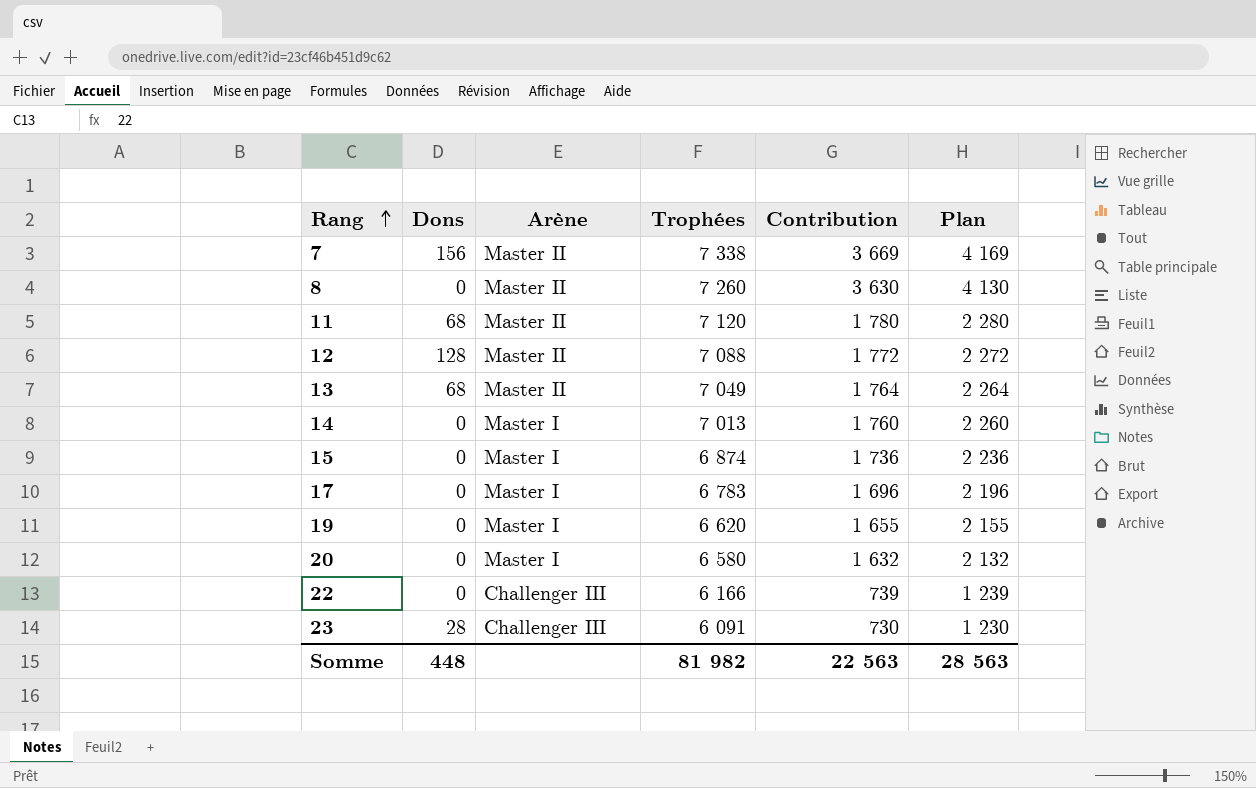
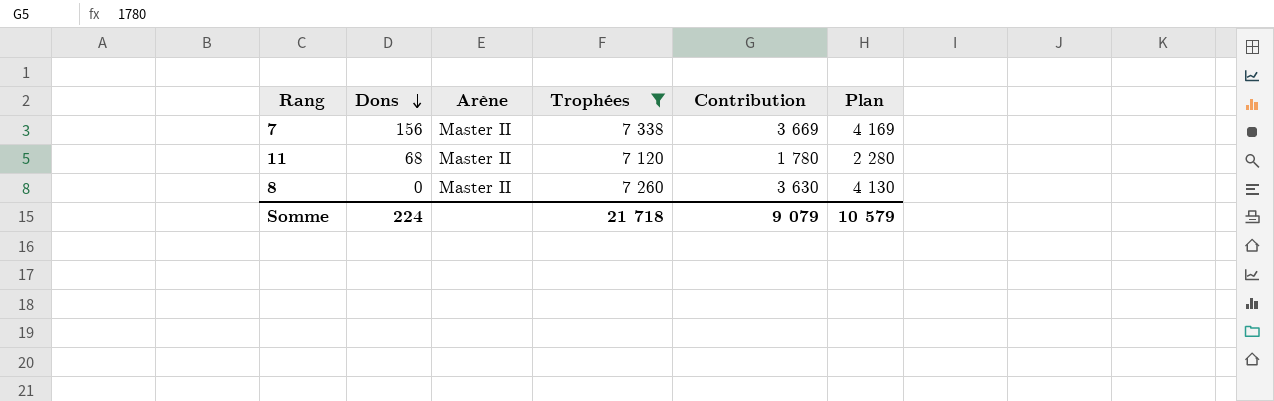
filter: none -> Trophées >= 7 120
row order: Rang ascending -> Dons descending
Somme | Dons: 448 -> 224
Somme | Trophées: 81 982 -> 21 718
Somme | Contribution: 22 563 -> 9 079
Somme | Plan: 28 563 -> 10 579

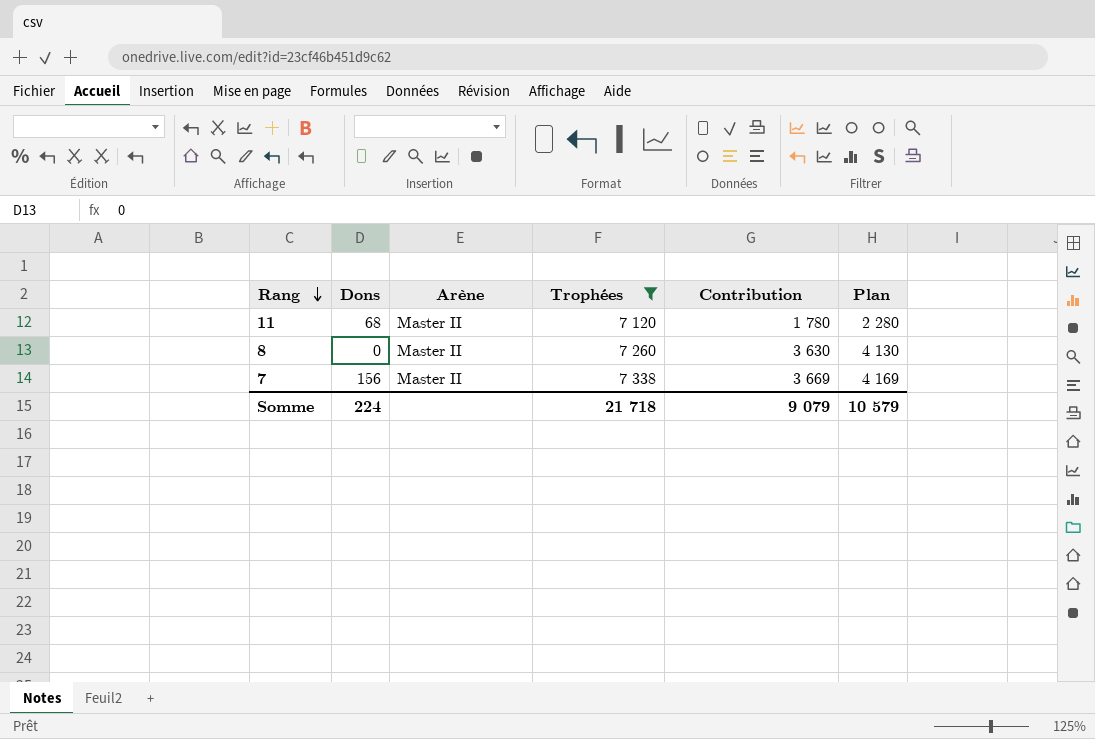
row order: Dons descending -> Rang descending

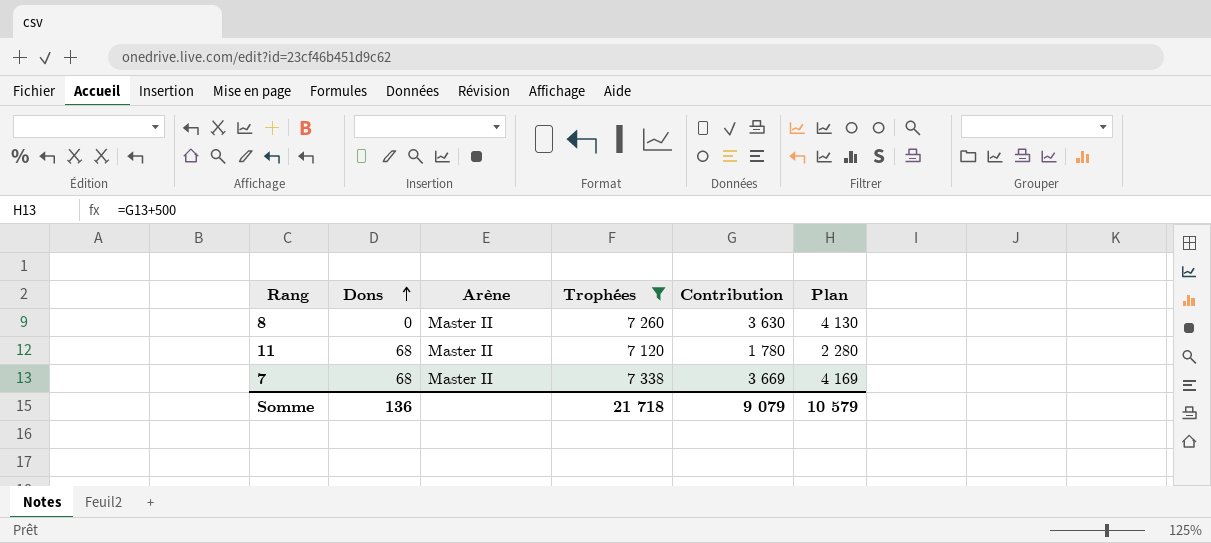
row order: Rang descending -> Dons ascending
7 | Dons: 156 -> 68
Somme | Dons: 224 -> 136

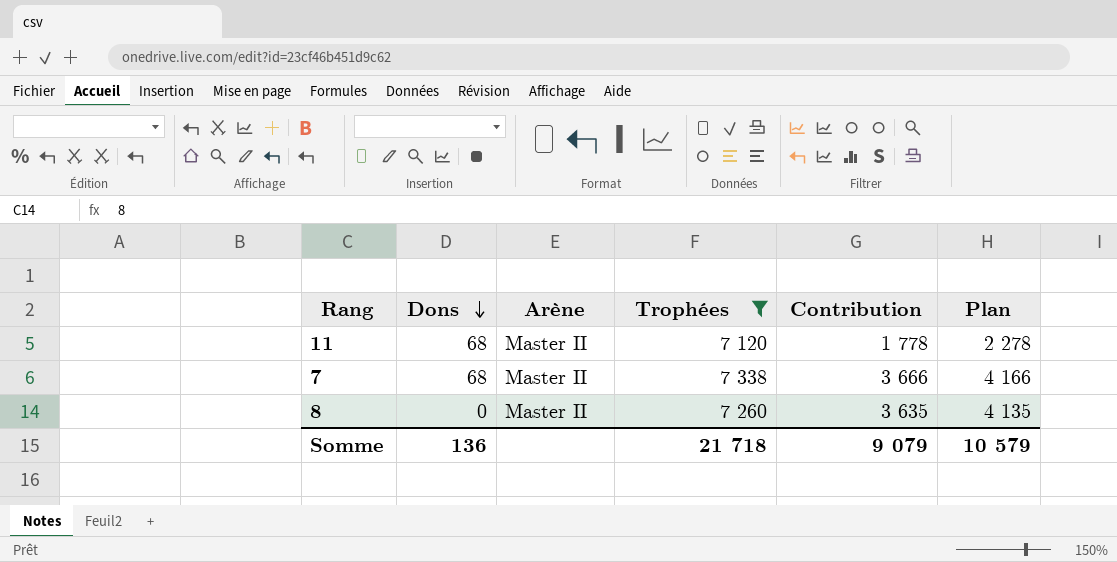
row order: Dons ascending -> Dons descending
11 | Contribution: 1 780 -> 1 778
11 | Plan: 2 280 -> 2 278
7 | Contribution: 3 669 -> 3 666
7 | Plan: 4 169 -> 4 166
8 | Contribution: 3 630 -> 3 635
8 | Plan: 4 130 -> 4 135

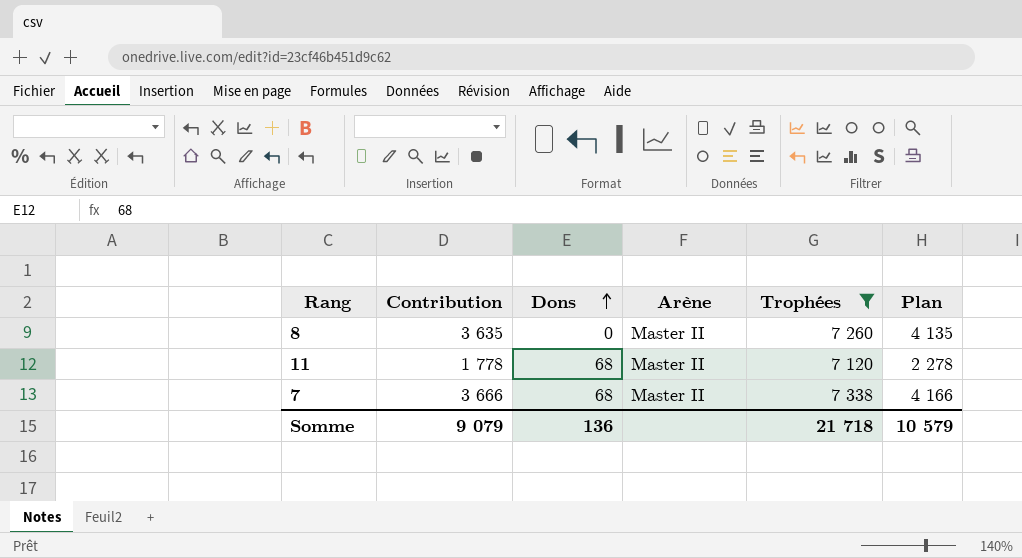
row order: Dons descending -> Dons ascending
column Contribution | position: 5 -> 2

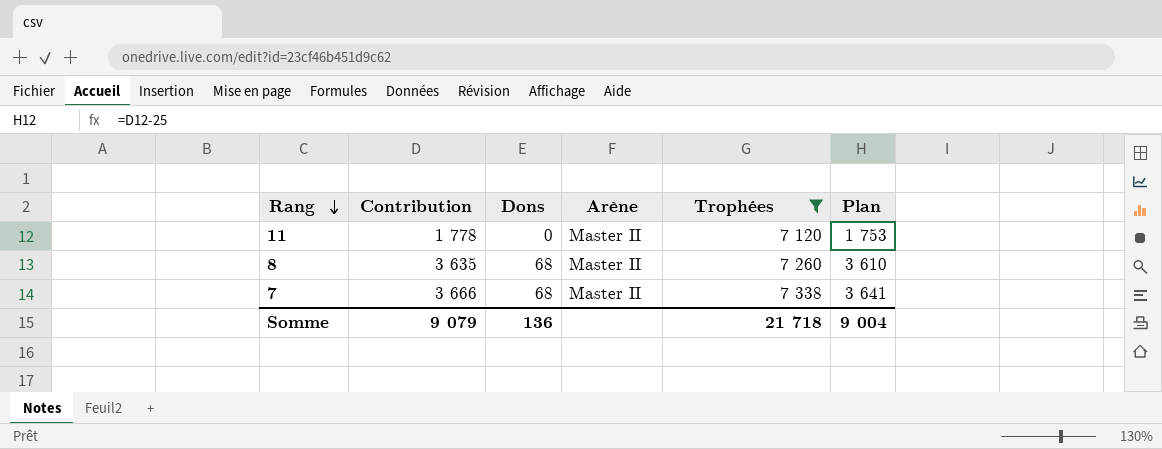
row order: Dons ascending -> Rang descending
column Plan | formula: [Contribution] + 500 -> [Contribution] - 25
11 | Dons: 68 -> 0
8 | Dons: 0 -> 68
Somme | Plan: 10 579 -> 9 004

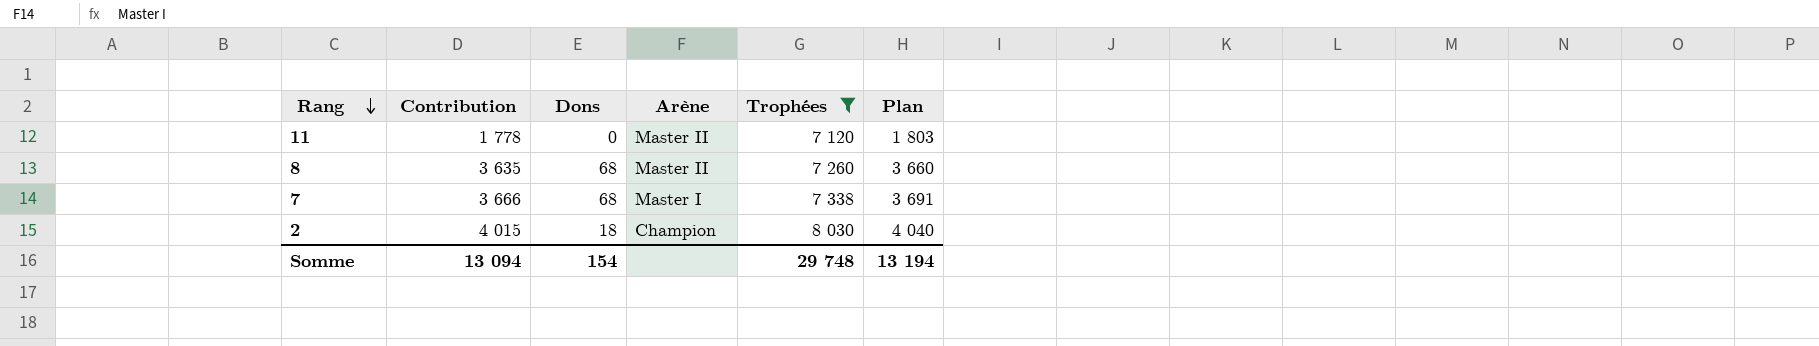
column Plan | formula: [Contribution] - 25 -> [Contribution] + 25
7 | Arène: Master II -> Master I
row 2: none -> 4 015 | 18 | Champion | 8 030 | 4 040
Somme | Contribution: 9 079 -> 13 094
Somme | Dons: 136 -> 154
Somme | Trophées: 21 718 -> 29 748
Somme | Plan: 9 004 -> 13 194

